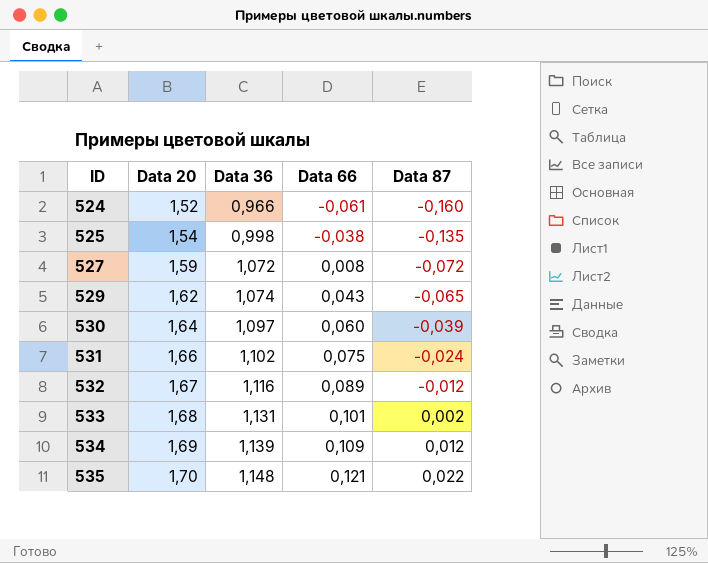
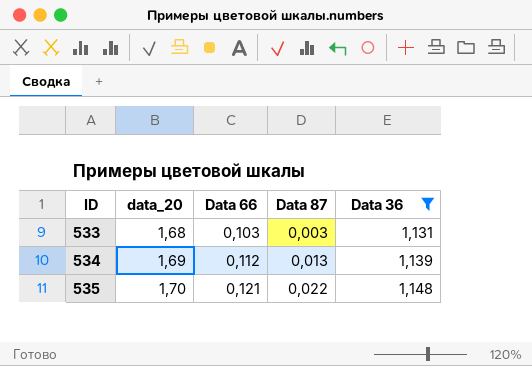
filter: none -> Data 36 >= 1,131
column name: Data 20 -> data_20
column Data 36 | position: 3 -> 5
533 | Data 66: 0,101 -> 0,103
533 | Data 87: 0,002 -> 0,003
534 | Data 66: 0,109 -> 0,112
534 | Data 87: 0,012 -> 0,013

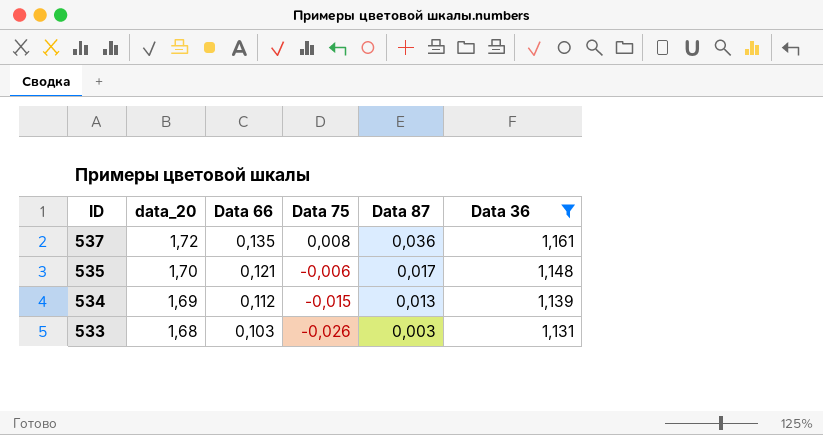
row order: ID ascending -> ID descending
column Data 75 | position: none -> 4
row 537: none -> 1,72 | 0,135 | 0,008 | 0,036 | 1,161
535 | Data 87: 0,022 -> 0,017

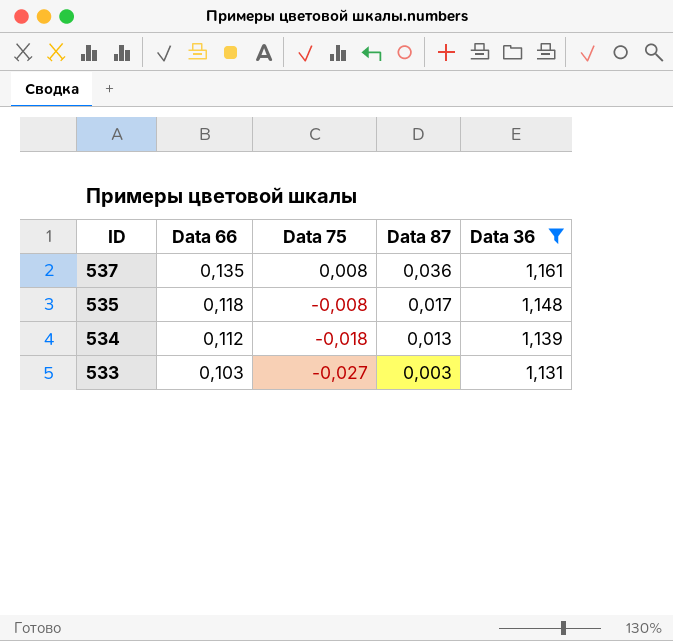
column data_20 | position: 2 -> none
535 | Data 66: 0,121 -> 0,118
535 | Data 75: -0,006 -> -0,008
534 | Data 75: -0,015 -> -0,018
533 | Data 75: -0,026 -> -0,027

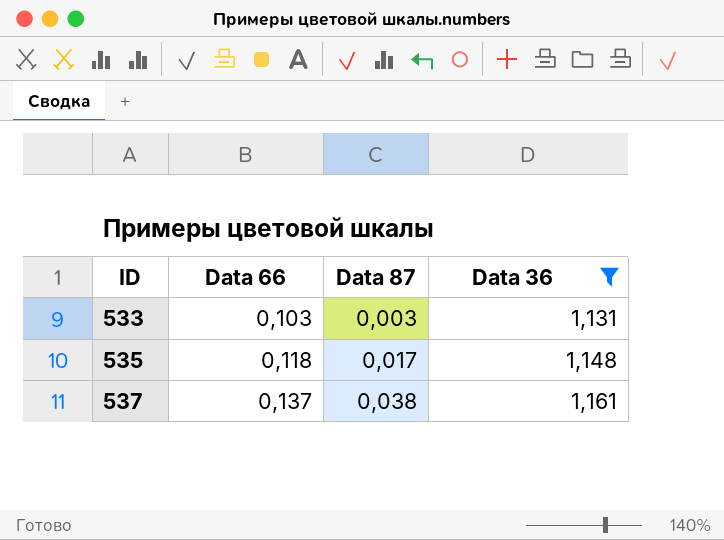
row order: ID descending -> ID ascending
column Data 75 | position: 3 -> none
row 534: 0,112 | -0,018 | 0,013 | 1,139 -> none
537 | Data 66: 0,135 -> 0,137
537 | Data 87: 0,036 -> 0,038

